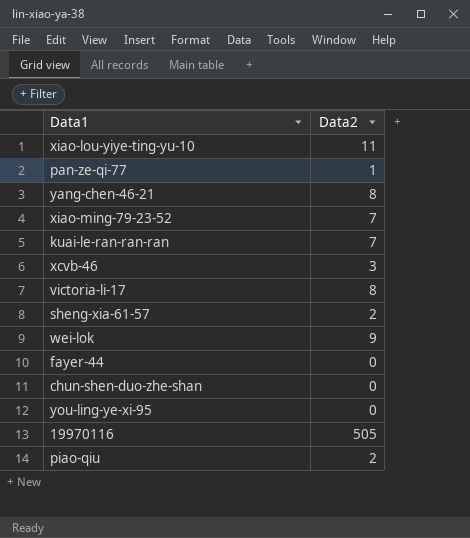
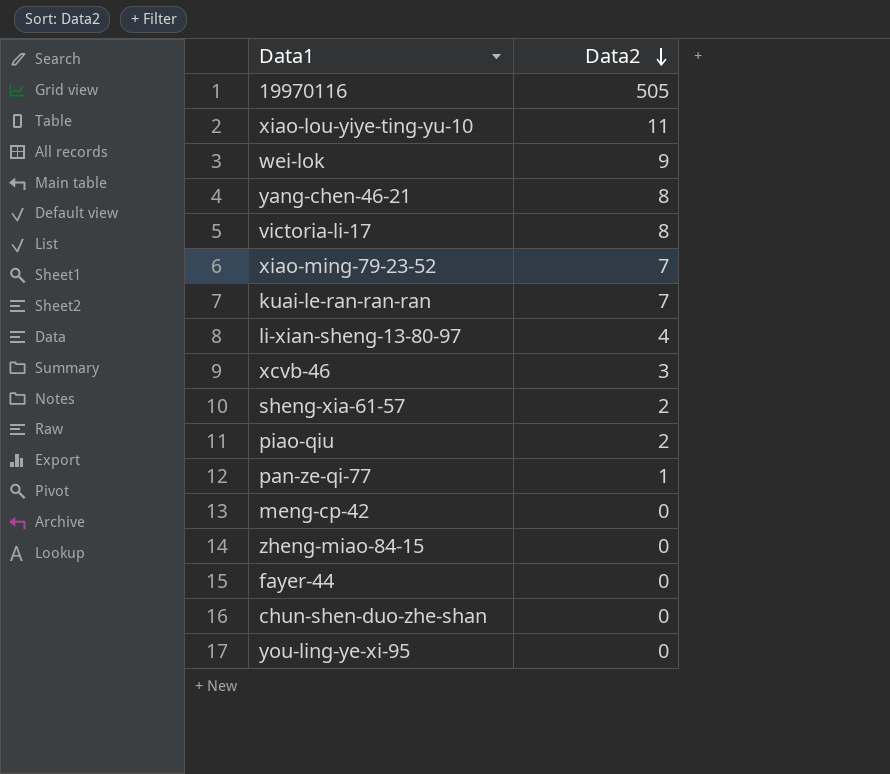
row order: none -> Data2 descending
row li-xian-sheng-13-80-97: none -> 4
row meng-cp-42: none -> 0
row zheng-miao-84-15: none -> 0

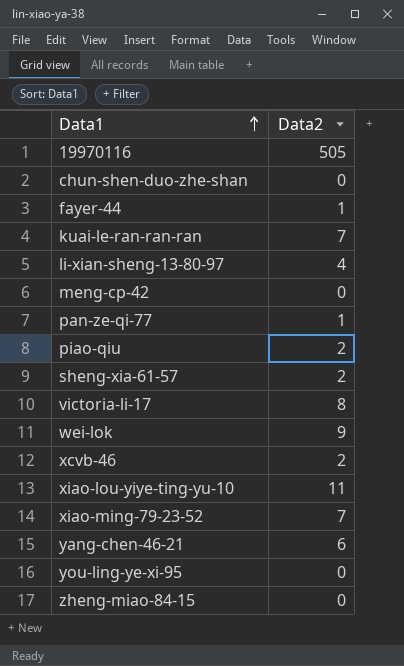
row order: Data2 descending -> Data1 ascending
fayer-44 | Data2: 0 -> 1
xcvb-46 | Data2: 3 -> 2
yang-chen-46-21 | Data2: 8 -> 6

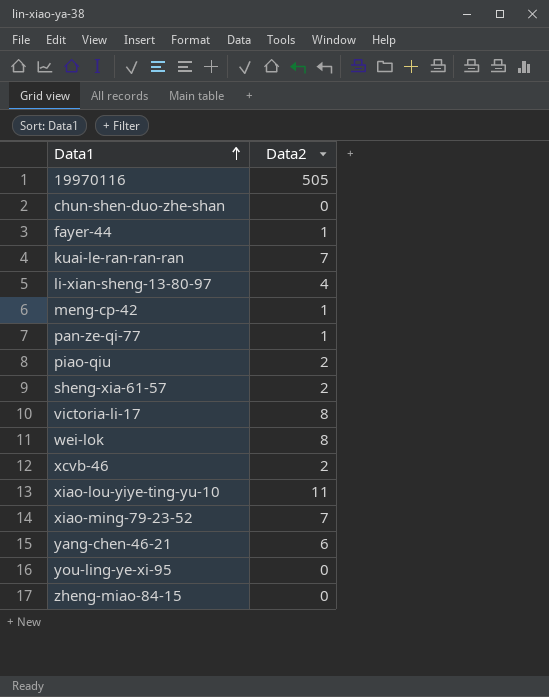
meng-cp-42 | Data2: 0 -> 1
wei-lok | Data2: 9 -> 8

